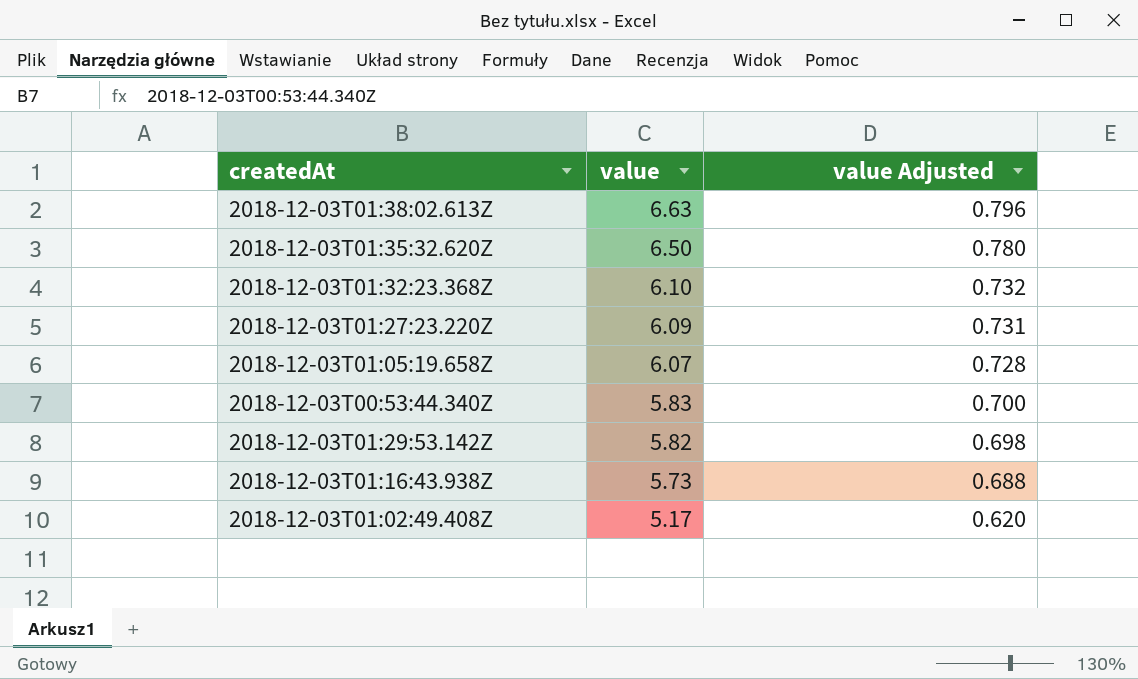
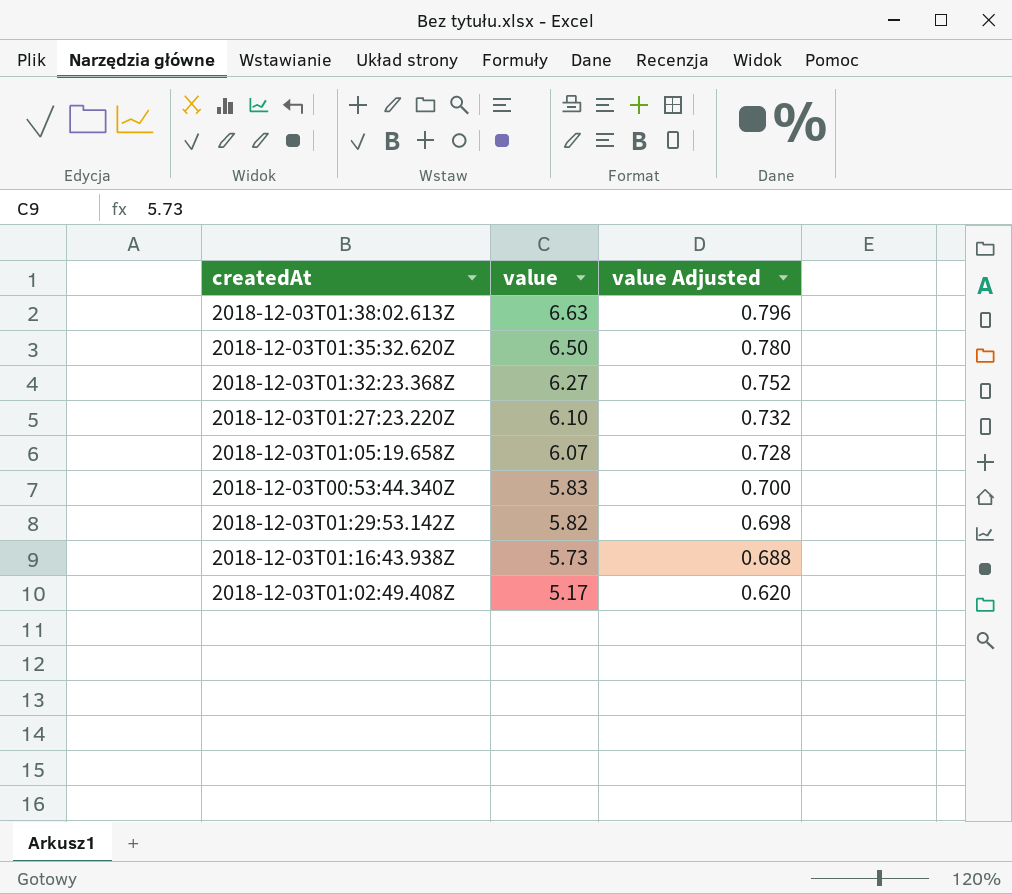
2018-12-03T01:32:23.368Z | value: 6.10 -> 6.27
2018-12-03T01:32:23.368Z | value Adjusted: 0.732 -> 0.752
2018-12-03T01:27:23.220Z | value: 6.09 -> 6.10
2018-12-03T01:27:23.220Z | value Adjusted: 0.731 -> 0.732

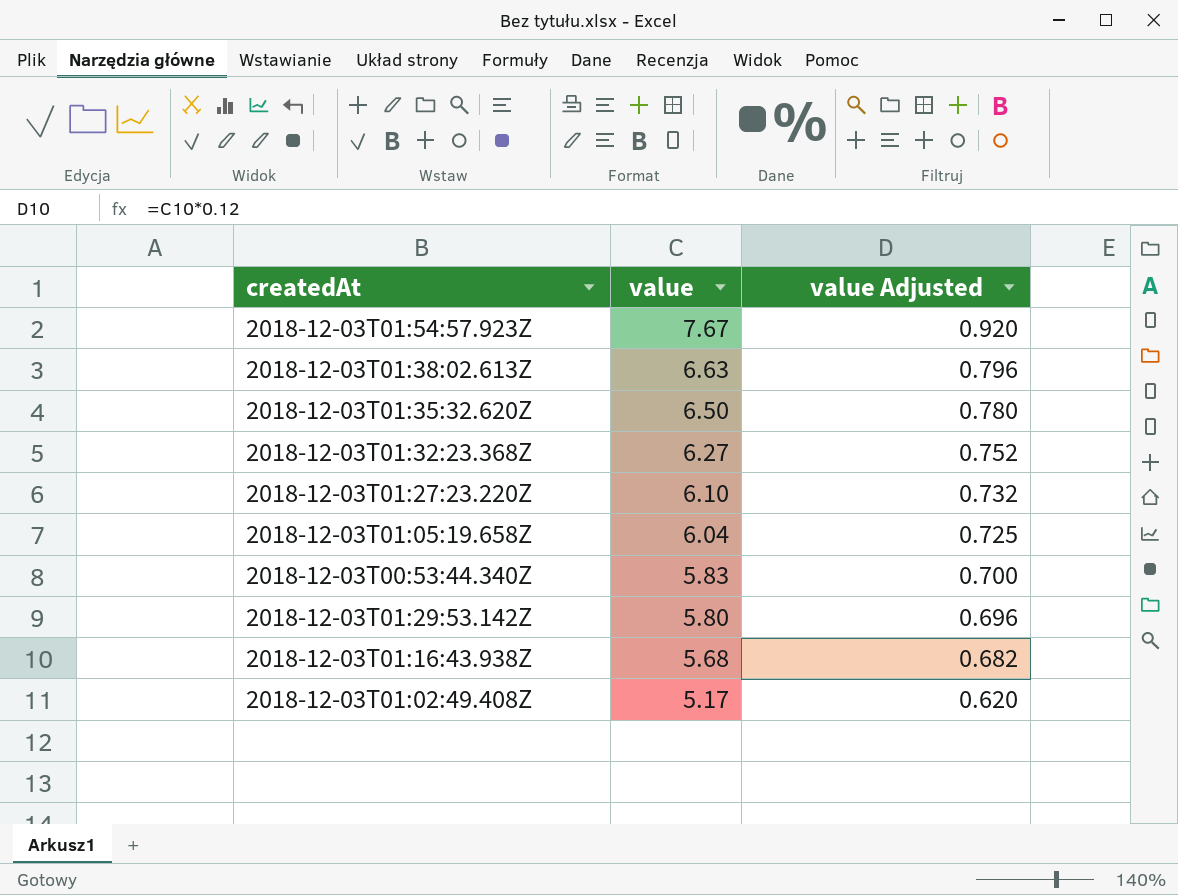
row 2018-12-03T01:54:57.923Z: none -> 7.67 | 0.920
2018-12-03T01:05:19.658Z | value: 6.07 -> 6.04
2018-12-03T01:05:19.658Z | value Adjusted: 0.728 -> 0.725
2018-12-03T01:29:53.142Z | value: 5.82 -> 5.80
2018-12-03T01:29:53.142Z | value Adjusted: 0.698 -> 0.696
2018-12-03T01:16:43.938Z | value: 5.73 -> 5.68
2018-12-03T01:16:43.938Z | value Adjusted: 0.688 -> 0.682

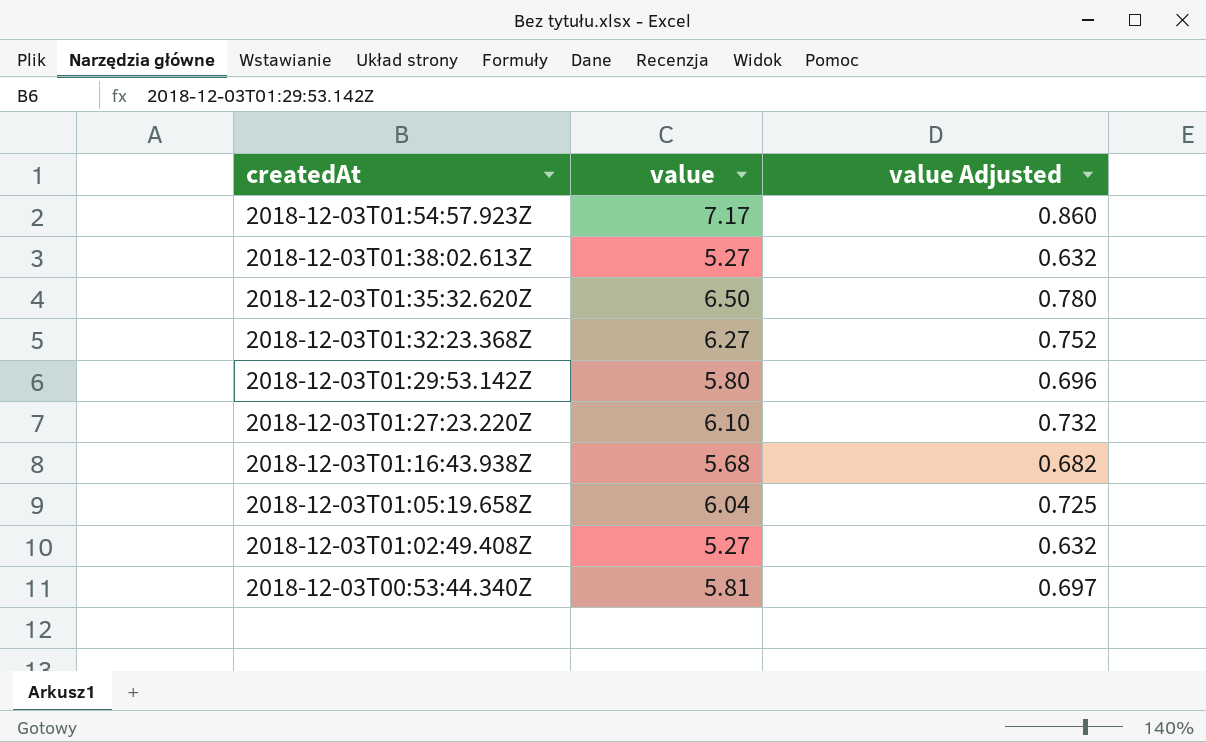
row order: value descending -> createdAt descending
2018-12-03T01:54:57.923Z | value: 7.67 -> 7.17
2018-12-03T01:54:57.923Z | value Adjusted: 0.920 -> 0.860
2018-12-03T01:38:02.613Z | value: 6.63 -> 5.27
2018-12-03T01:38:02.613Z | value Adjusted: 0.796 -> 0.632
2018-12-03T01:02:49.408Z | value: 5.17 -> 5.27
2018-12-03T01:02:49.408Z | value Adjusted: 0.620 -> 0.632
2018-12-03T00:53:44.340Z | value: 5.83 -> 5.81
2018-12-03T00:53:44.340Z | value Adjusted: 0.700 -> 0.697

